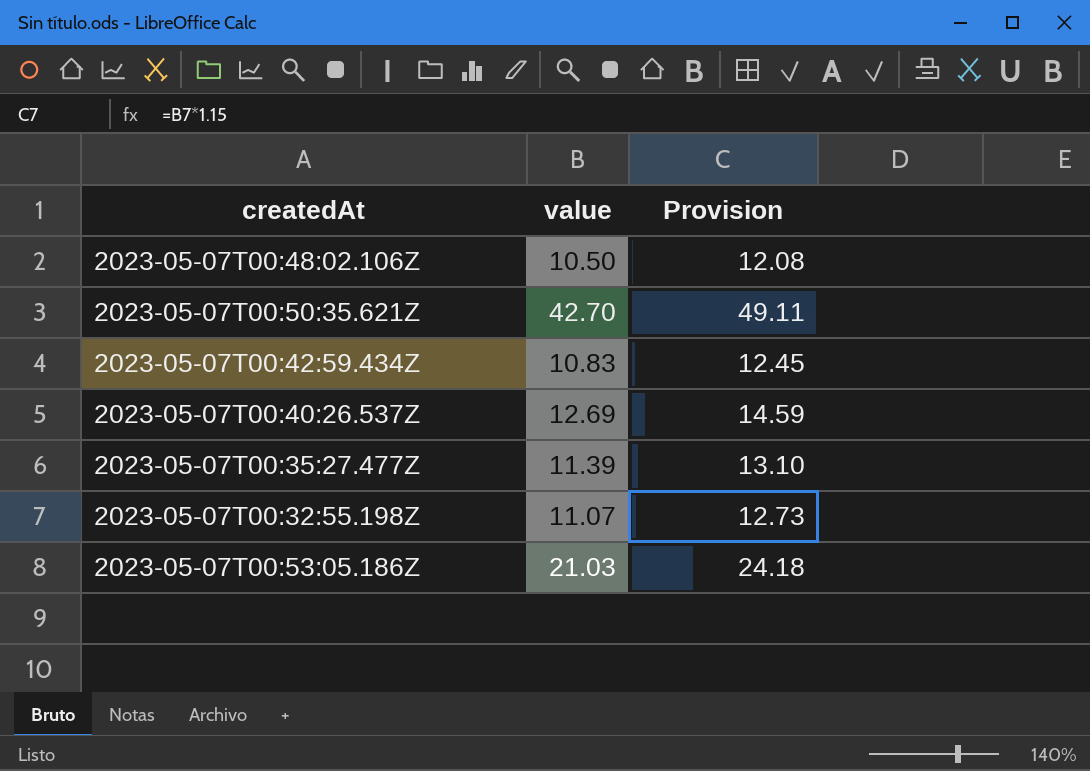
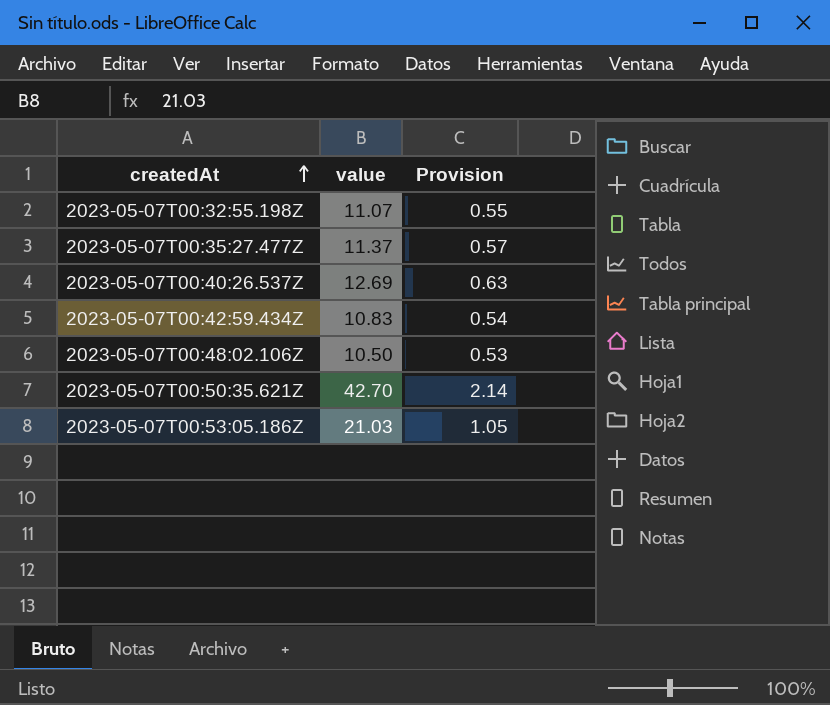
row order: none -> createdAt ascending
column Provision | formula: [value] * 1.15 -> [value] * 0.05
2023-05-07T00:35:27.477Z | value: 11.39 -> 11.37

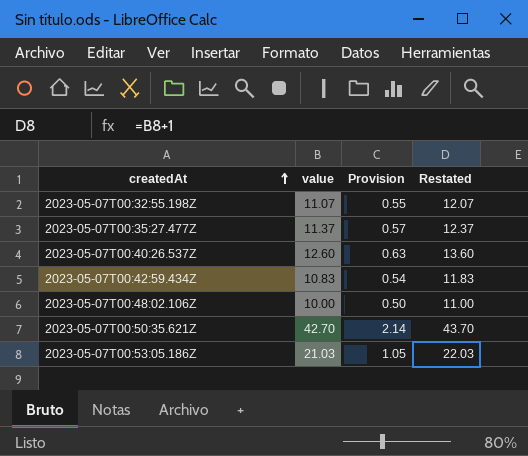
column Restated | formula: none -> [value] + 1
2023-05-07T00:40:26.537Z | value: 12.69 -> 12.60
2023-05-07T00:48:02.106Z | value: 10.50 -> 10.00
2023-05-07T00:48:02.106Z | Provision: 0.53 -> 0.50

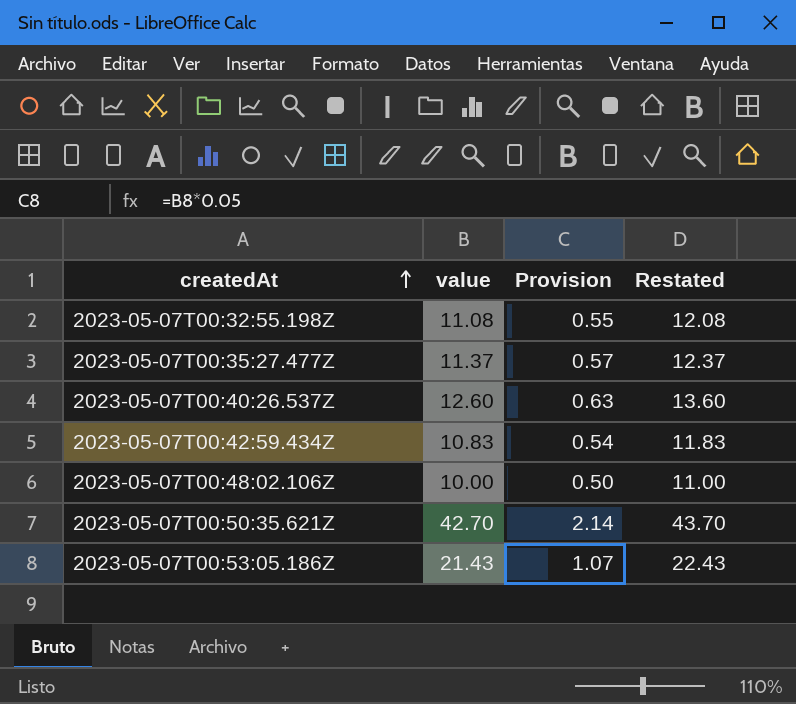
2023-05-07T00:32:55.198Z | value: 11.07 -> 11.08
2023-05-07T00:32:55.198Z | Restated: 12.07 -> 12.08
2023-05-07T00:53:05.186Z | value: 21.03 -> 21.43
2023-05-07T00:53:05.186Z | Provision: 1.05 -> 1.07
2023-05-07T00:53:05.186Z | Restated: 22.03 -> 22.43

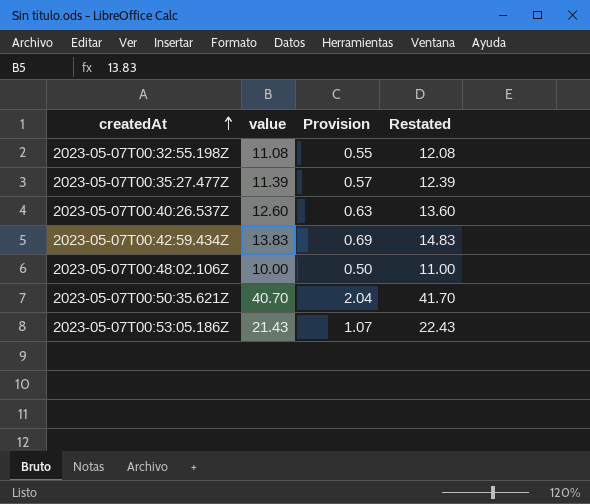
2023-05-07T00:35:27.477Z | value: 11.37 -> 11.39
2023-05-07T00:35:27.477Z | Restated: 12.37 -> 12.39
2023-05-07T00:42:59.434Z | value: 10.83 -> 13.83
2023-05-07T00:42:59.434Z | Provision: 0.54 -> 0.69
2023-05-07T00:42:59.434Z | Restated: 11.83 -> 14.83
2023-05-07T00:50:35.621Z | value: 42.70 -> 40.70
2023-05-07T00:50:35.621Z | Provision: 2.14 -> 2.04
2023-05-07T00:50:35.621Z | Restated: 43.70 -> 41.70

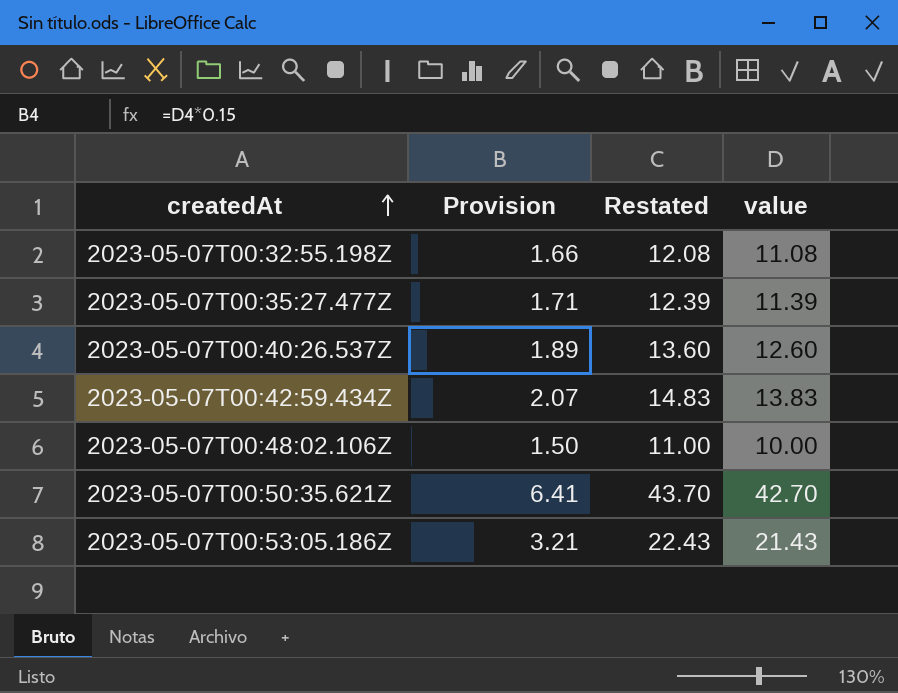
column Provision | formula: [value] * 0.05 -> [value] * 0.15
column value | position: 2 -> 4
2023-05-07T00:50:35.621Z | Restated: 41.70 -> 43.70
2023-05-07T00:50:35.621Z | value: 40.70 -> 42.70

